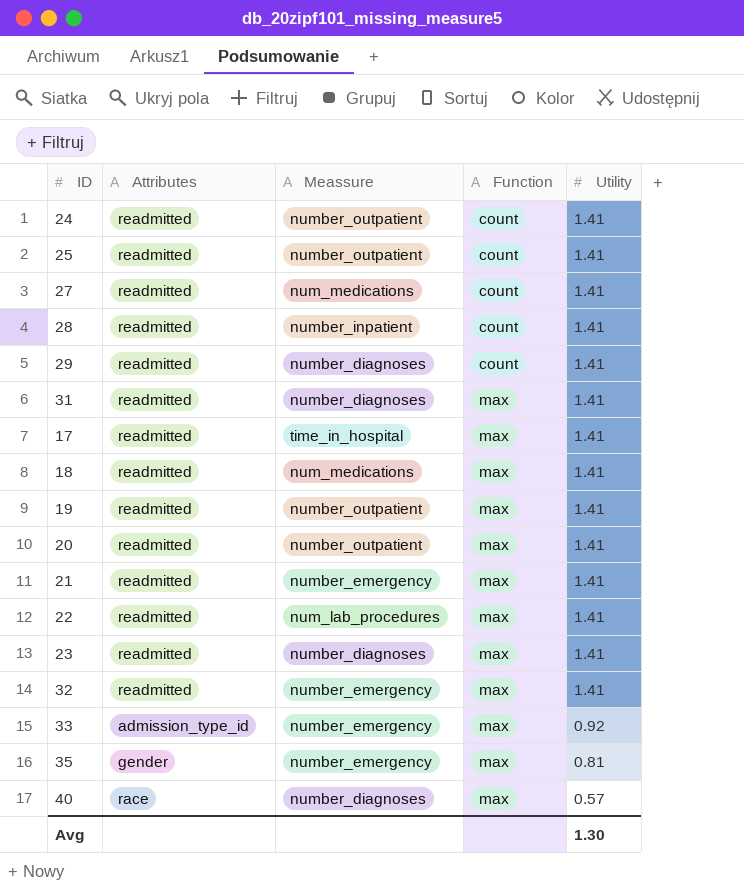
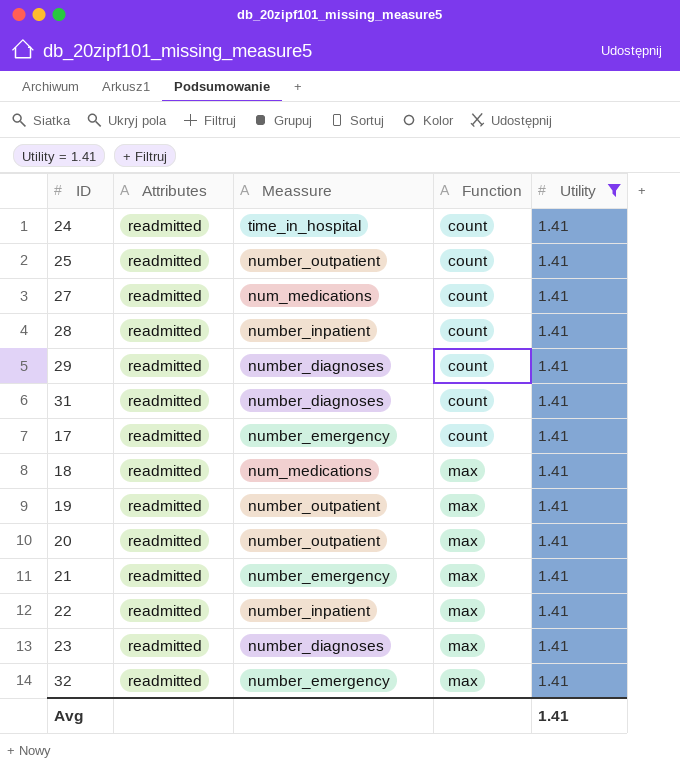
filter: none -> Utility = 1.41
24 | Meassure: number_outpatient -> time_in_hospital
31 | Function: max -> count
17 | Meassure: time_in_hospital -> number_emergency
17 | Function: max -> count
22 | Meassure: num_lab_procedures -> number_inpatient
Avg | Utility: 1.30 -> 1.41

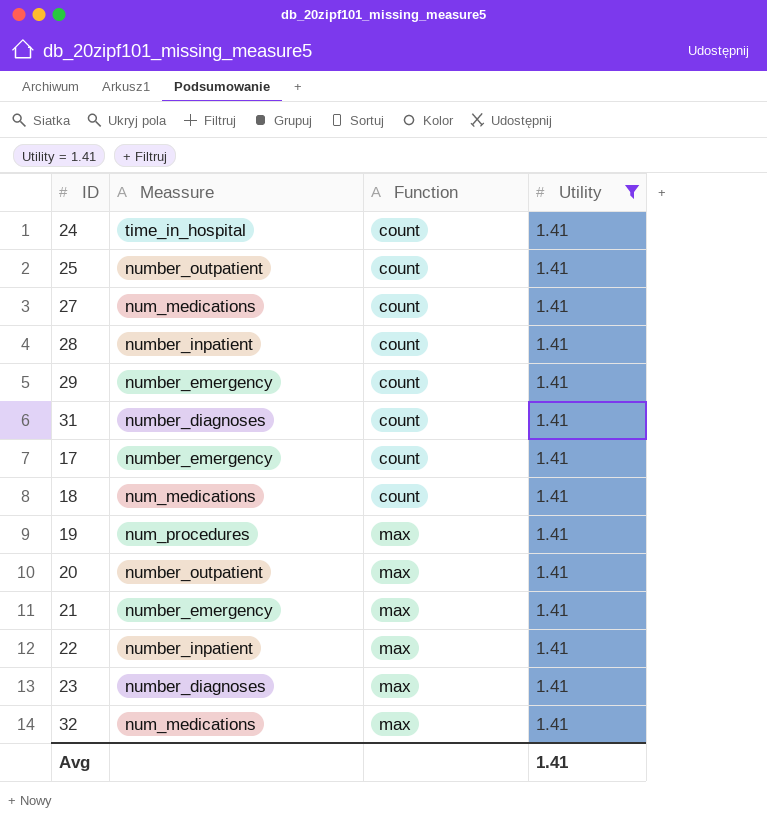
column Attributes | position: 2 -> none
29 | Meassure: number_diagnoses -> number_emergency
18 | Function: max -> count
19 | Meassure: number_outpatient -> num_procedures
32 | Meassure: number_emergency -> num_medications

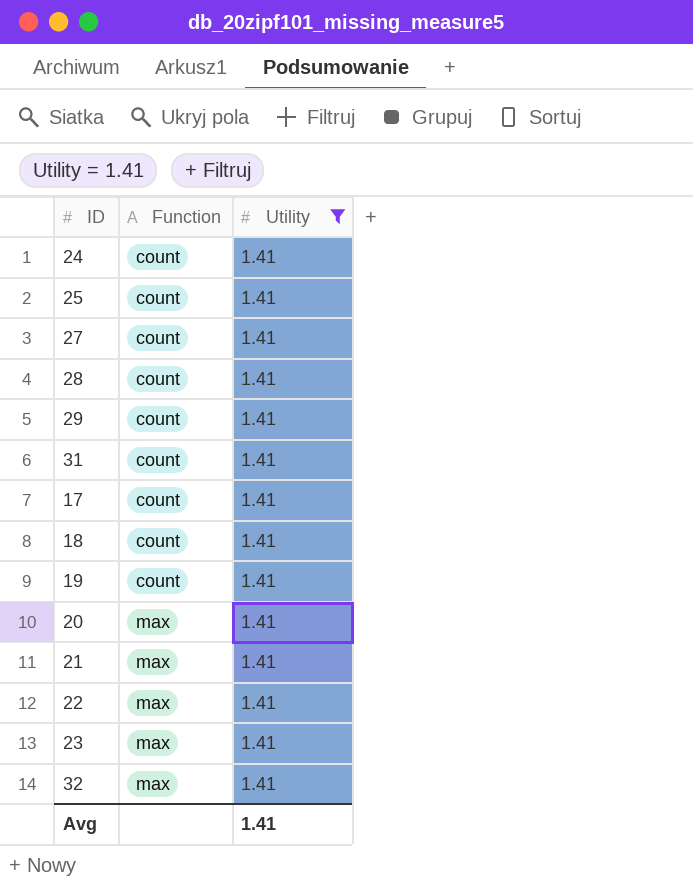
column Meassure | position: 2 -> none
19 | Function: max -> count

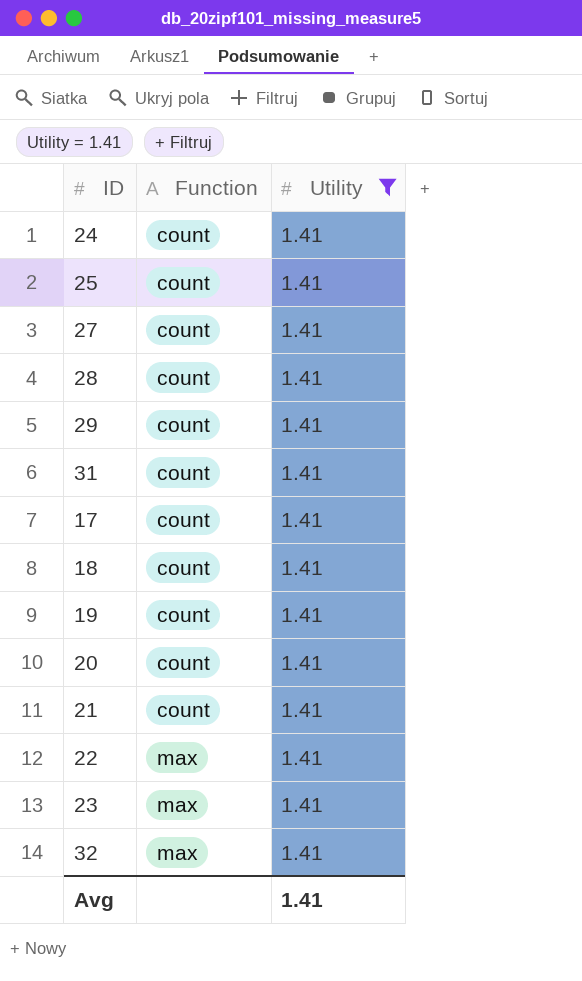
20 | Function: max -> count
21 | Function: max -> count

